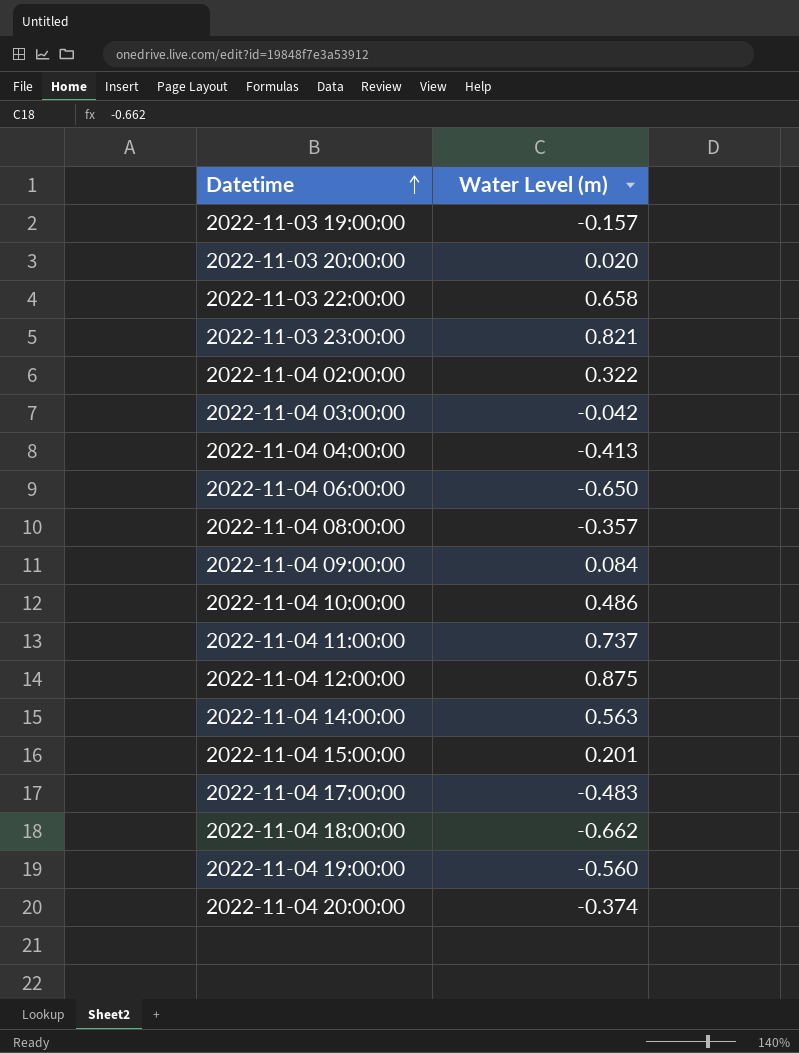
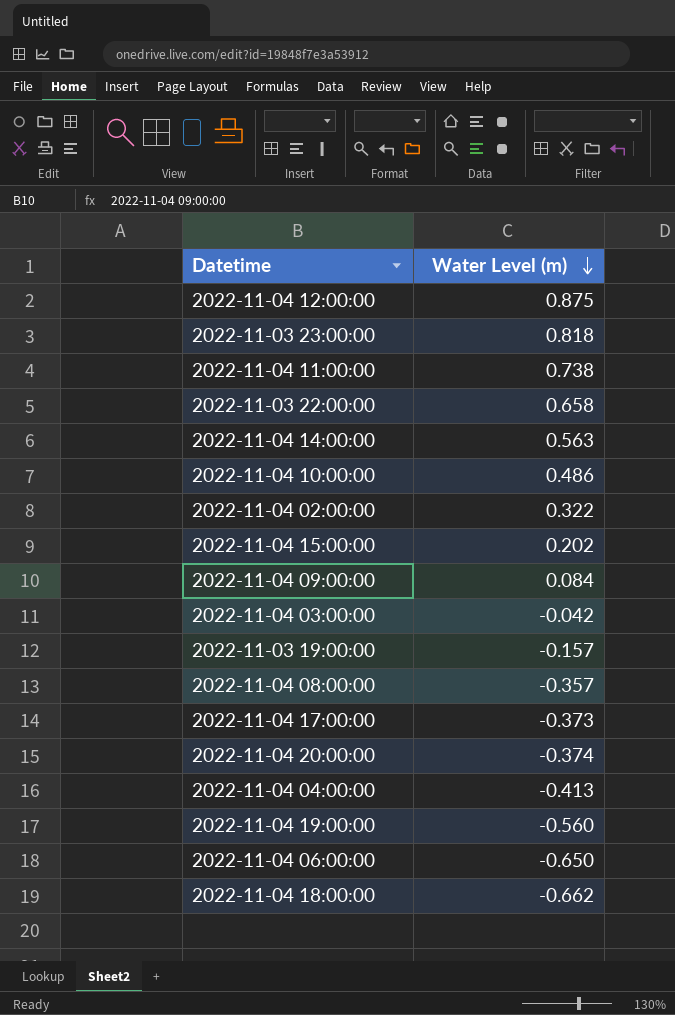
row order: Datetime ascending -> Water Level (m) descending
row 2022-11-03 20:00:00: 0.020 -> none
2022-11-03 23:00:00 | Water Level (m): 0.821 -> 0.818
2022-11-04 11:00:00 | Water Level (m): 0.737 -> 0.738
2022-11-04 15:00:00 | Water Level (m): 0.201 -> 0.202
2022-11-04 17:00:00 | Water Level (m): -0.483 -> -0.373

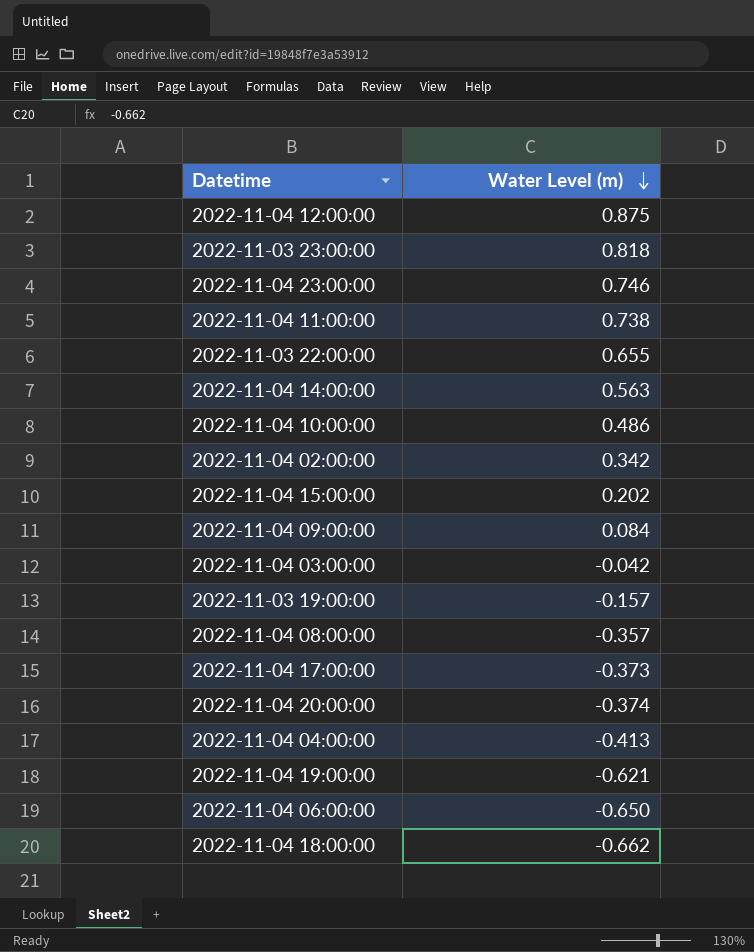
row 2022-11-04 23:00:00: none -> 0.746
2022-11-03 22:00:00 | Water Level (m): 0.658 -> 0.655
2022-11-04 02:00:00 | Water Level (m): 0.322 -> 0.342
2022-11-04 19:00:00 | Water Level (m): -0.560 -> -0.621

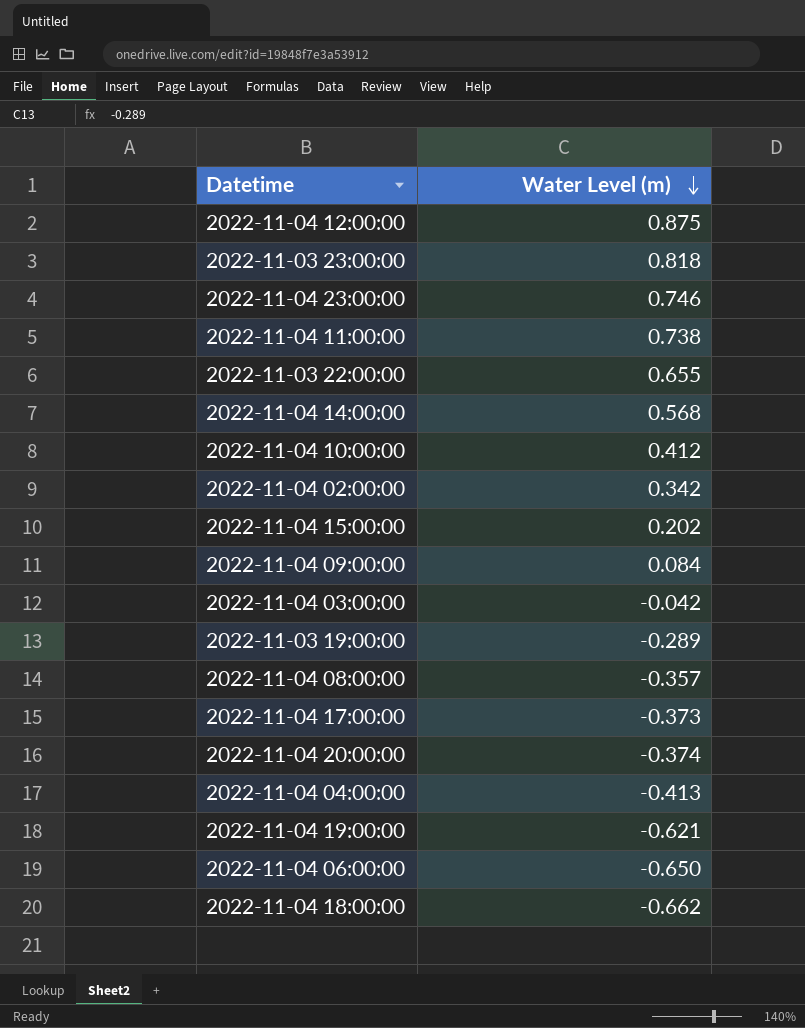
2022-11-04 14:00:00 | Water Level (m): 0.563 -> 0.568
2022-11-04 10:00:00 | Water Level (m): 0.486 -> 0.412
2022-11-03 19:00:00 | Water Level (m): -0.157 -> -0.289

